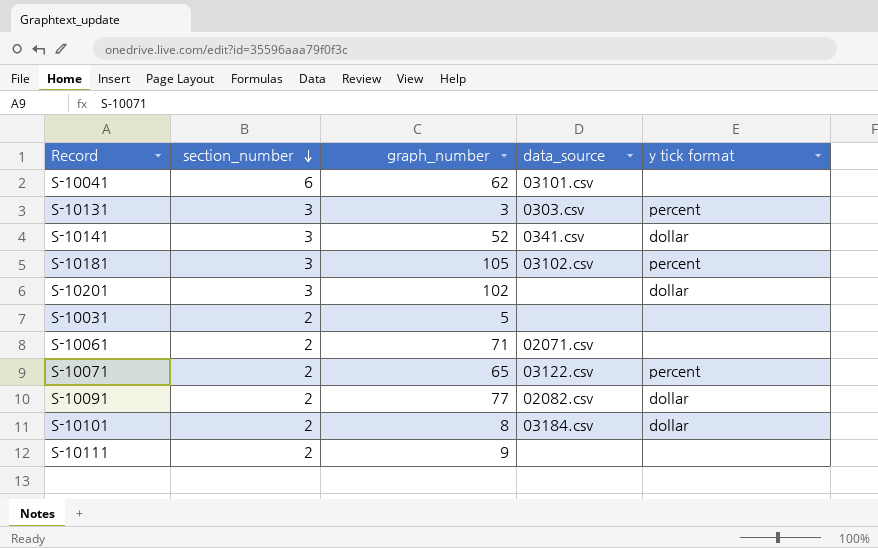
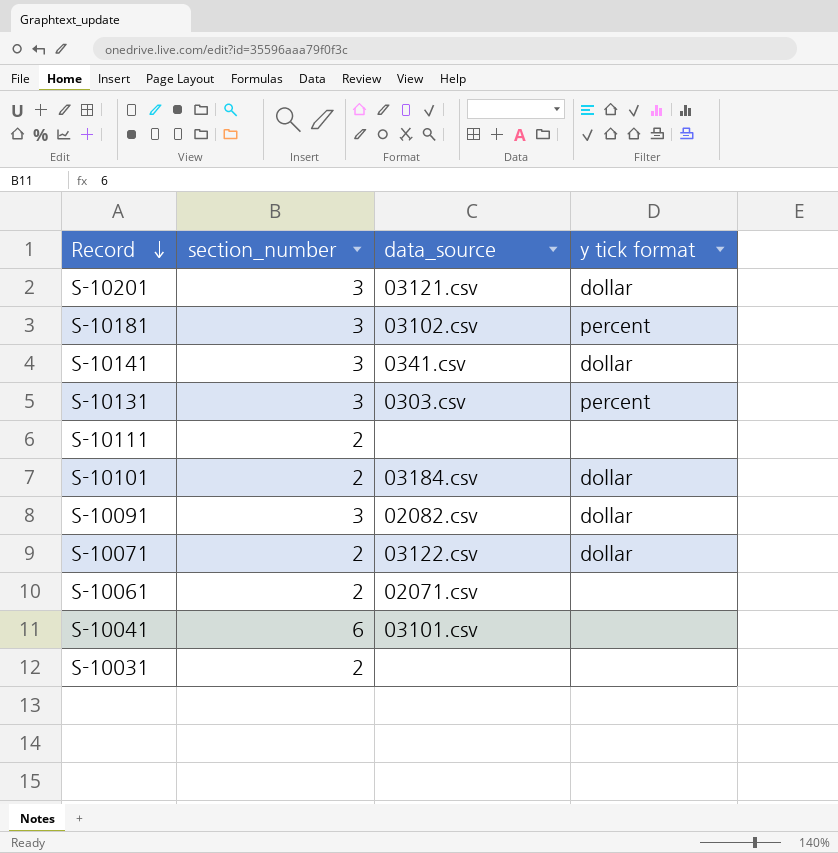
row order: section_number descending -> Record descending
column graph_number | position: 3 -> none
S-10201 | data_source: none -> 03121.csv
S-10091 | section_number: 2 -> 3
S-10071 | y tick format: percent -> dollar

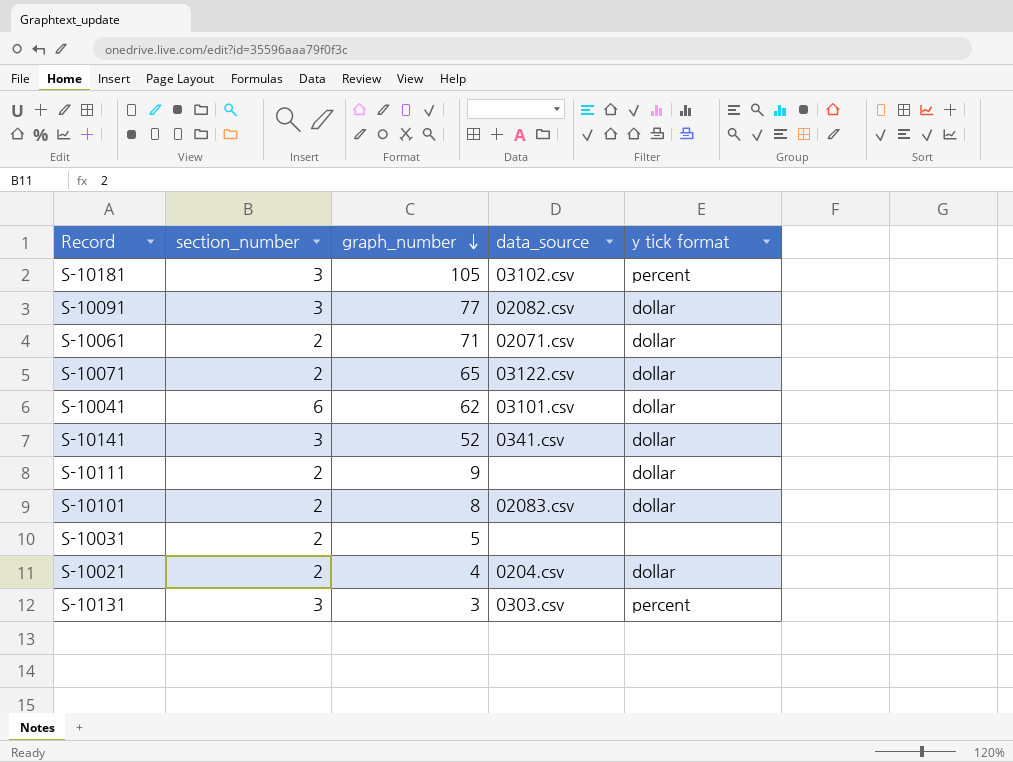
row order: Record descending -> graph_number descending
column graph_number | position: none -> 3
row S-10201: 3 | 03121.csv | dollar -> none
S-10061 | y tick format: none -> dollar
S-10041 | y tick format: none -> dollar
S-10111 | y tick format: none -> dollar
S-10101 | data_source: 03184.csv -> 02083.csv
row S-10021: none -> 2 | 4 | 0204.csv | dollar

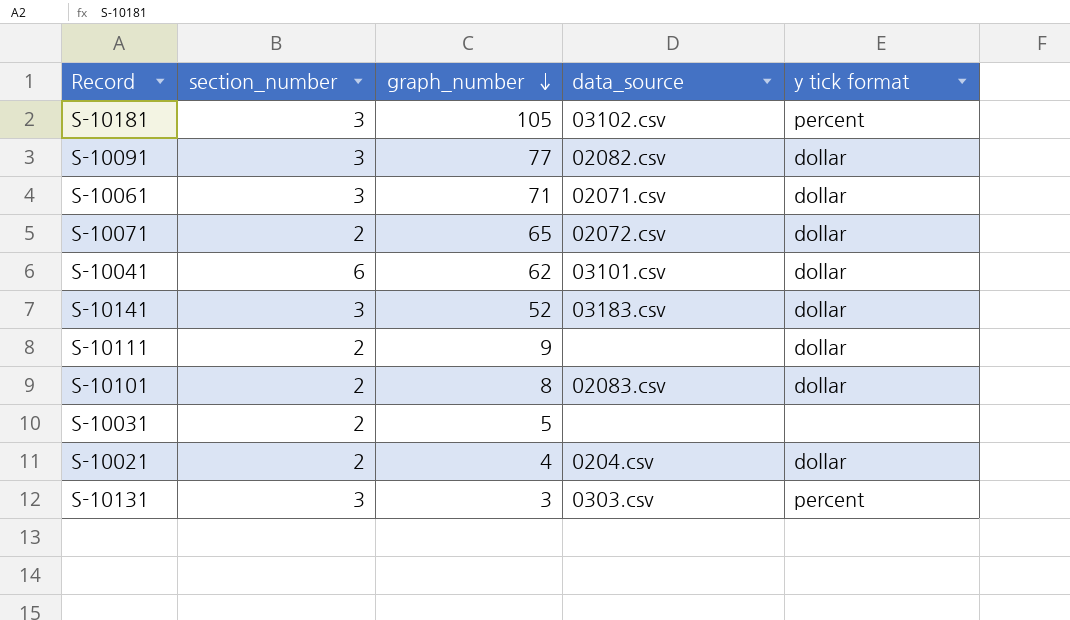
S-10061 | section_number: 2 -> 3
S-10071 | data_source: 03122.csv -> 02072.csv
S-10141 | data_source: 0341.csv -> 03183.csv

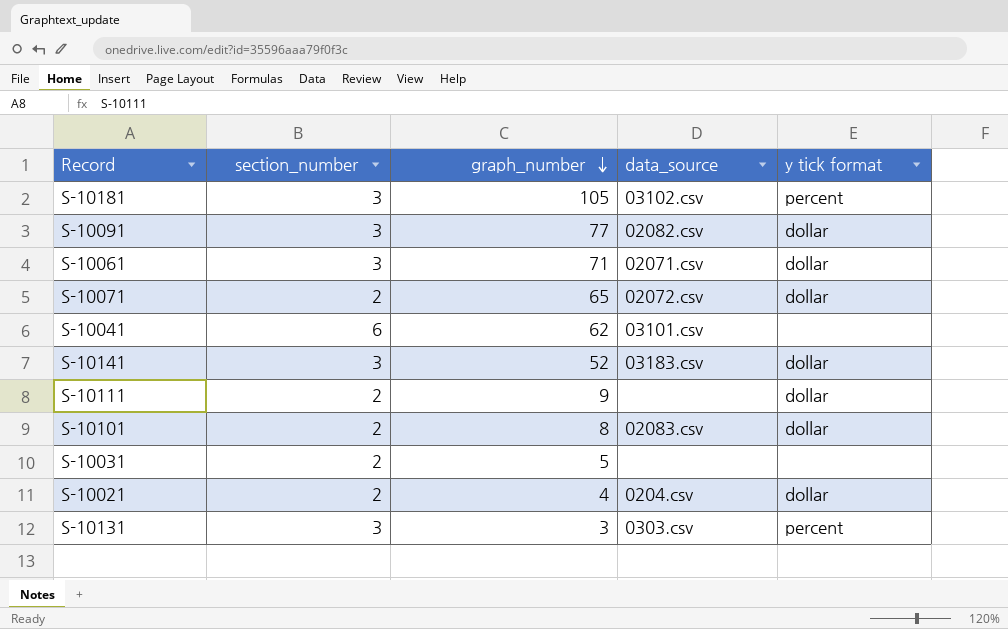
S-10041 | y tick format: dollar -> none

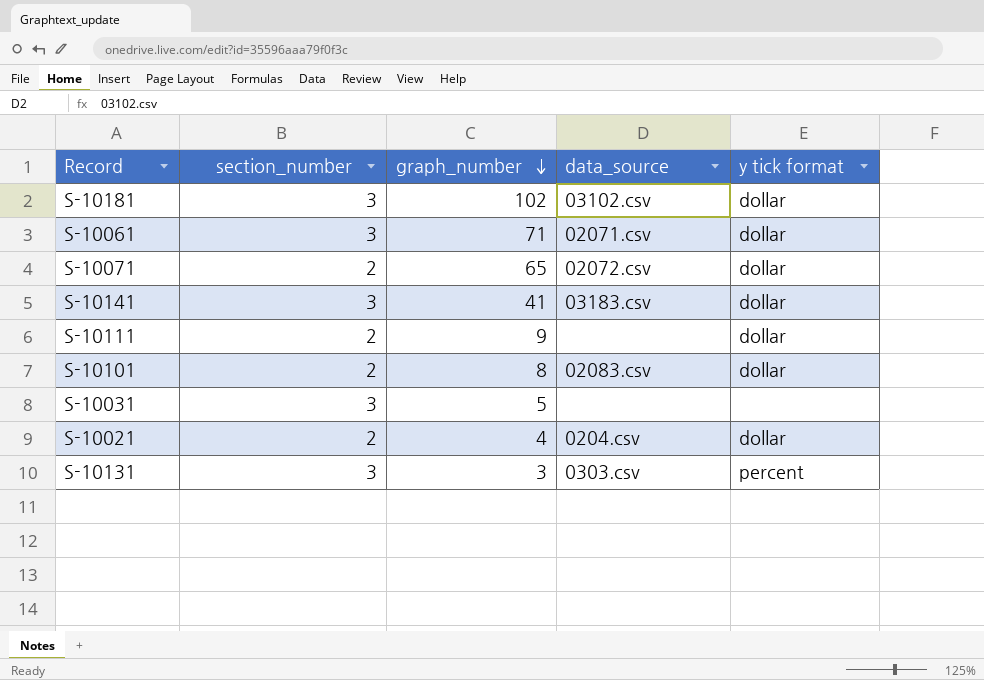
row S-10091: 3 | 77 | 02082.csv | dollar -> none
row S-10041: 6 | 62 | 03101.csv | none -> none
S-10181 | graph_number: 105 -> 102
S-10181 | y tick format: percent -> dollar
S-10141 | graph_number: 52 -> 41
S-10031 | section_number: 2 -> 3

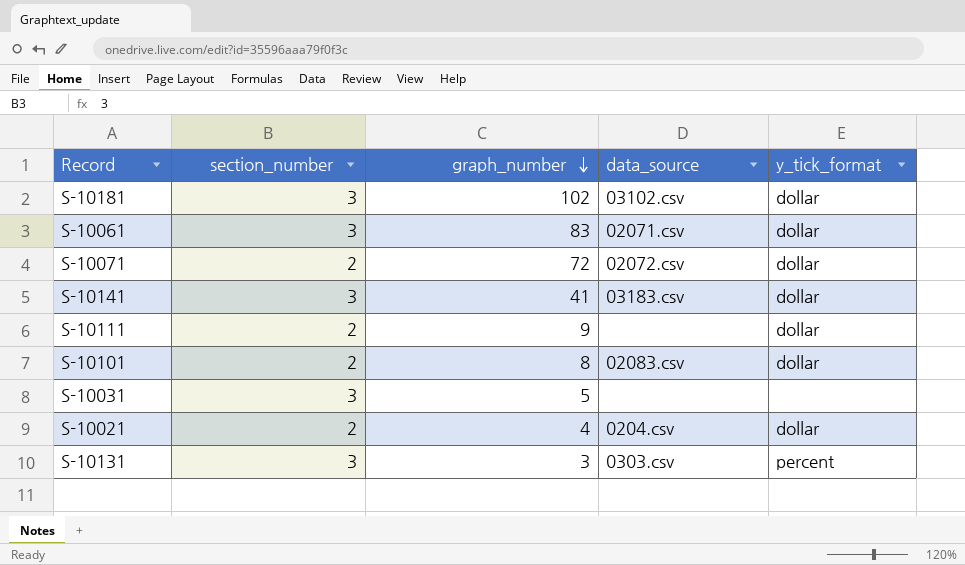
column name: y tick format -> y_tick_format
S-10061 | graph_number: 71 -> 83
S-10071 | graph_number: 65 -> 72

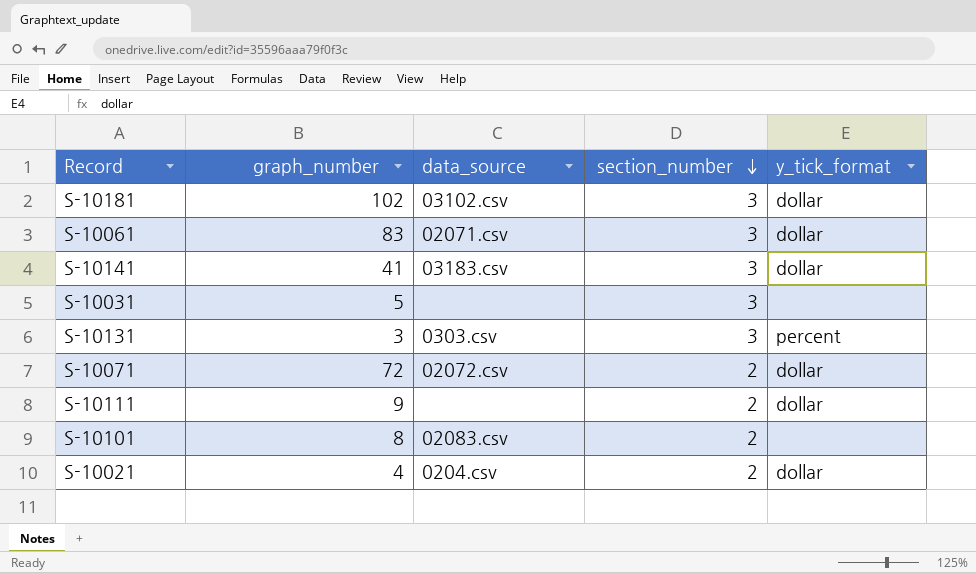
row order: graph_number descending -> section_number descending
column section_number | position: 2 -> 4
S-10101 | y_tick_format: dollar -> none

